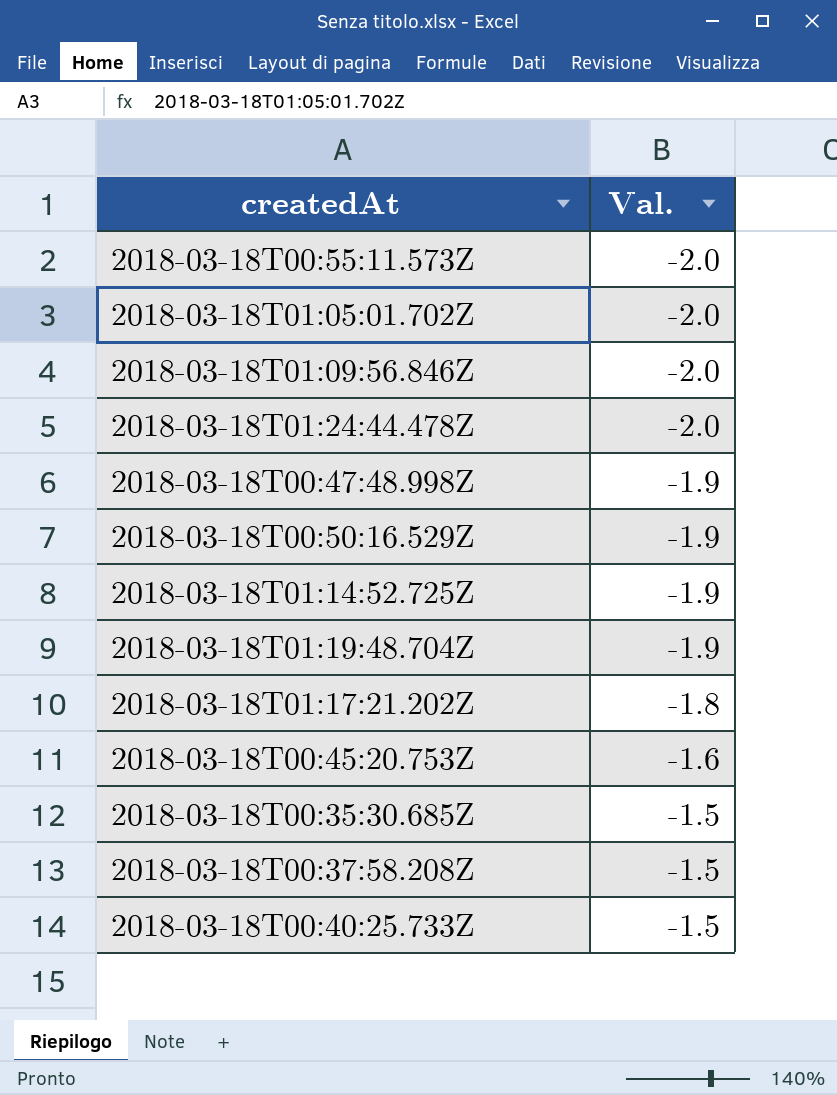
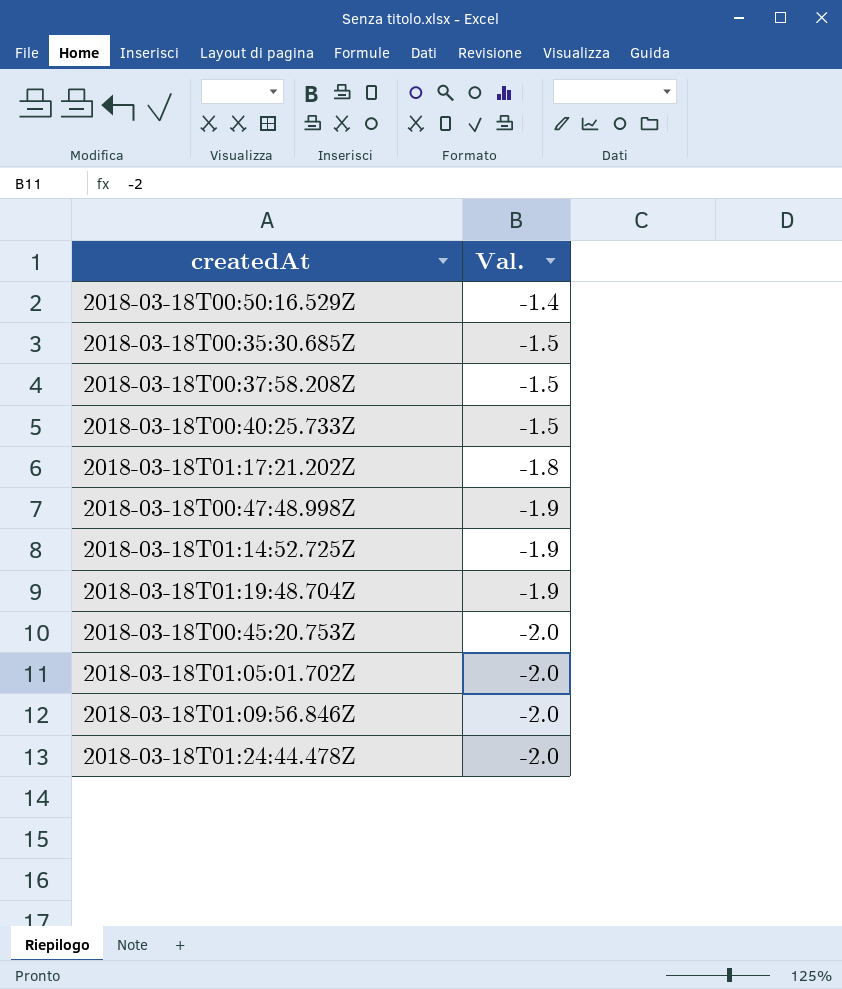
row order: Val. ascending -> Val. descending
row 2018-03-18T00:55:11.573Z: -2.0 -> none
2018-03-18T00:50:16.529Z | Val.: -1.9 -> -1.4
2018-03-18T00:45:20.753Z | Val.: -1.6 -> -2.0

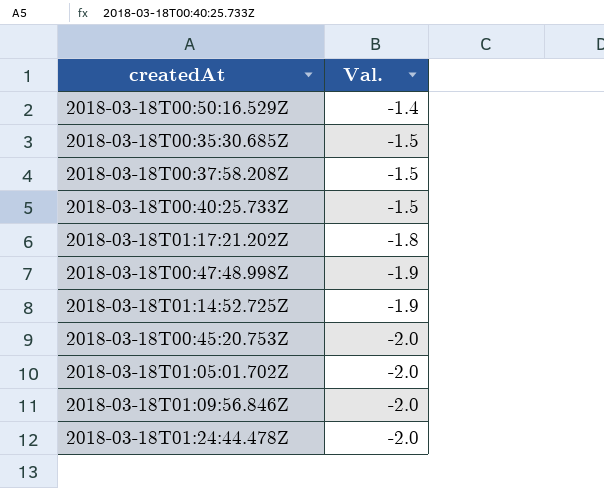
row 2018-03-18T01:19:48.704Z: -1.9 -> none

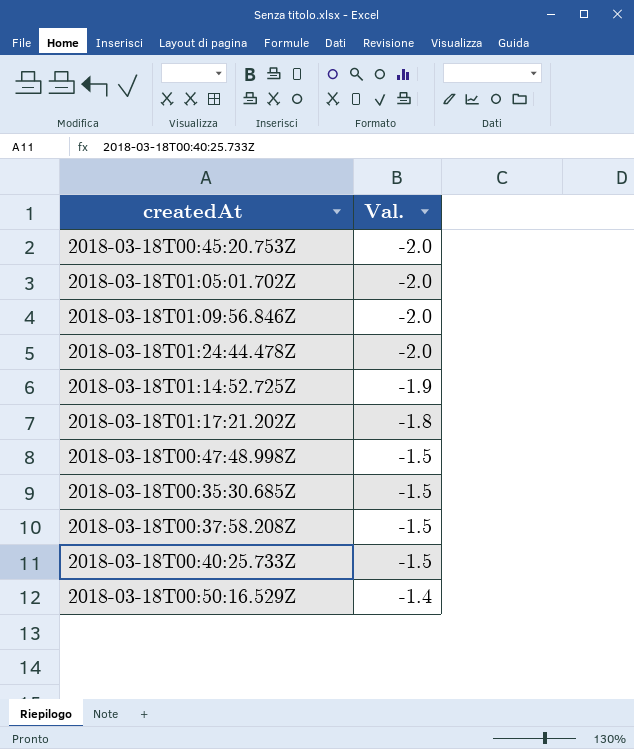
row order: Val. descending -> Val. ascending
2018-03-18T00:47:48.998Z | Val.: -1.9 -> -1.5

